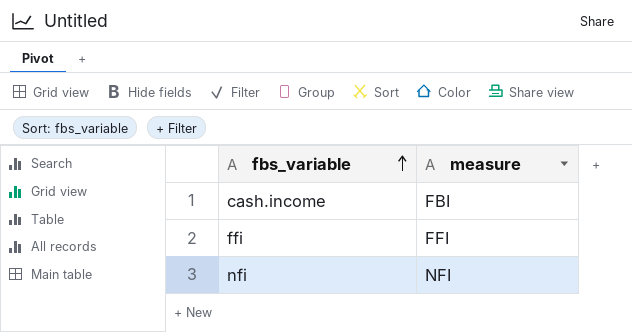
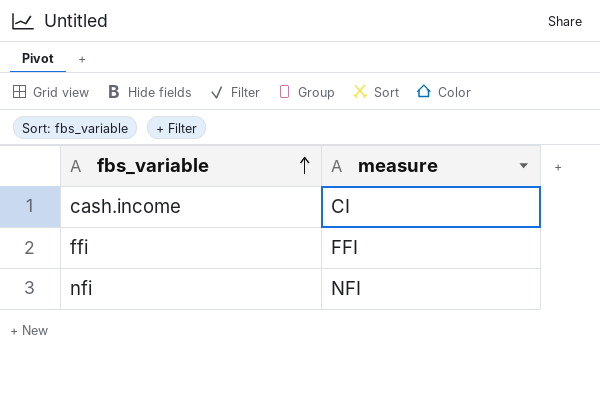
cash.income | measure: FBI -> CI

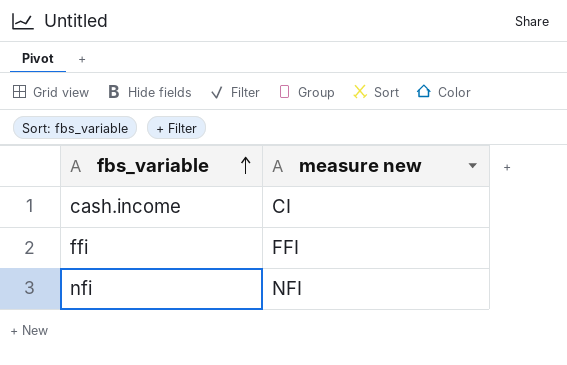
column name: measure -> measure new

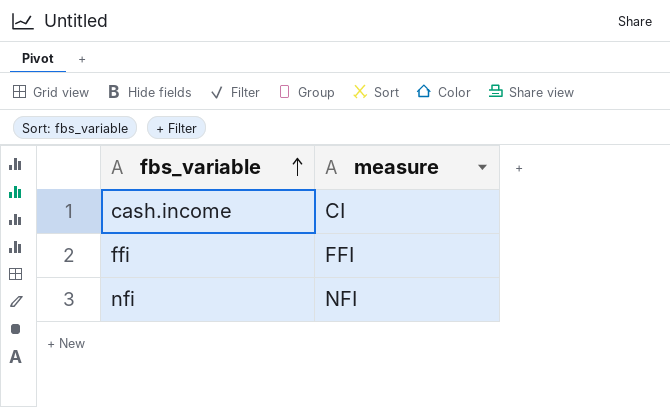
column name: measure new -> measure

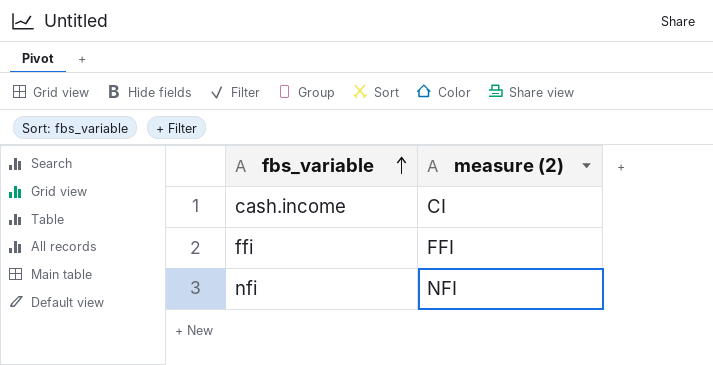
column name: measure -> measure (2)

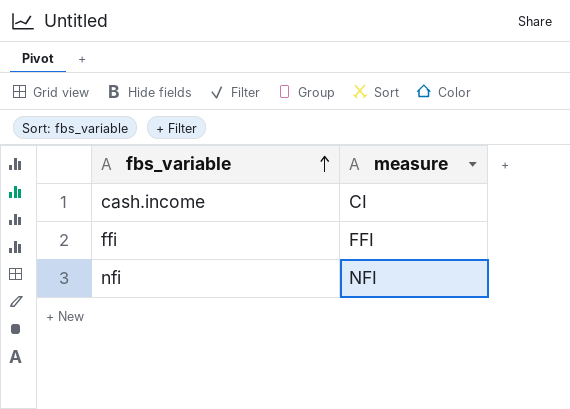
column name: measure (2) -> measure

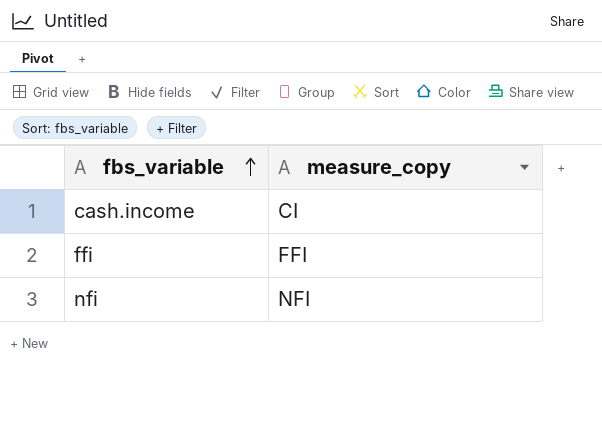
column name: measure -> measure_copy

